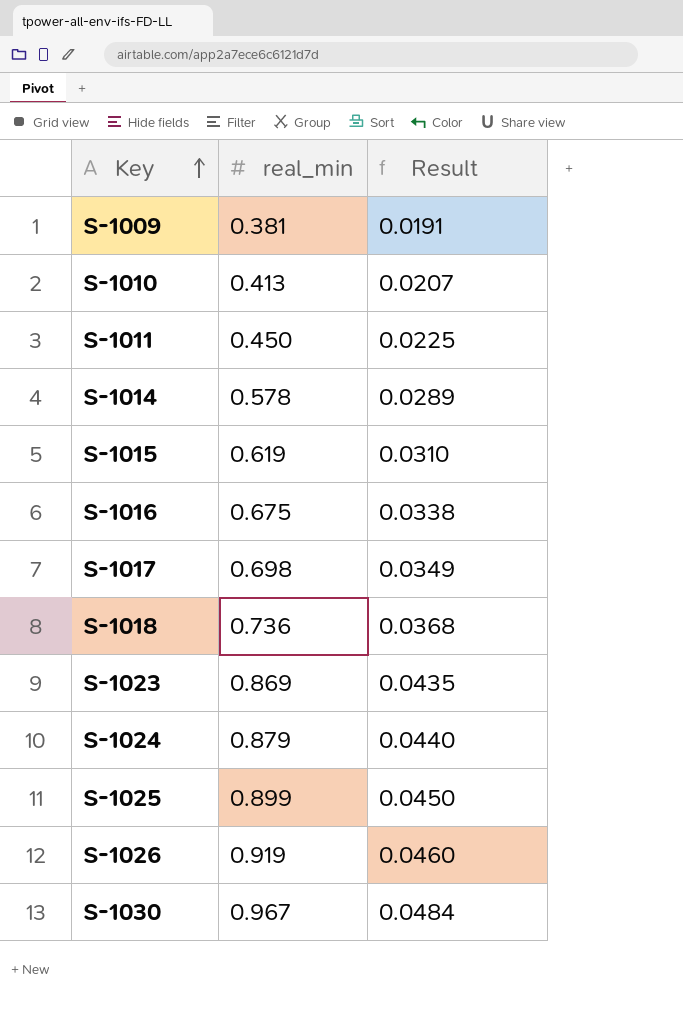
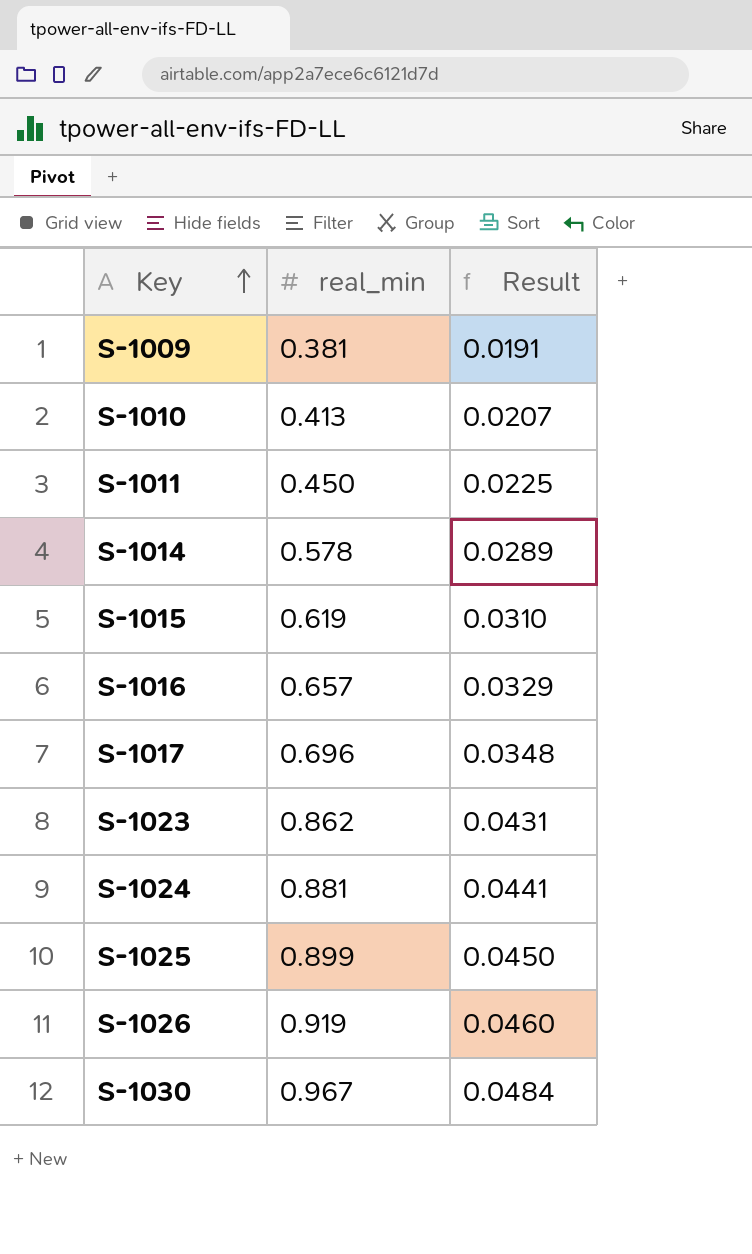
row S-1018: 0.736 | 0.0368 -> none
S-1016 | real_min: 0.675 -> 0.657
S-1016 | Result: 0.0338 -> 0.0329
S-1017 | real_min: 0.698 -> 0.696
S-1017 | Result: 0.0349 -> 0.0348
S-1023 | real_min: 0.869 -> 0.862
S-1023 | Result: 0.0435 -> 0.0431
S-1024 | real_min: 0.879 -> 0.881
S-1024 | Result: 0.0440 -> 0.0441

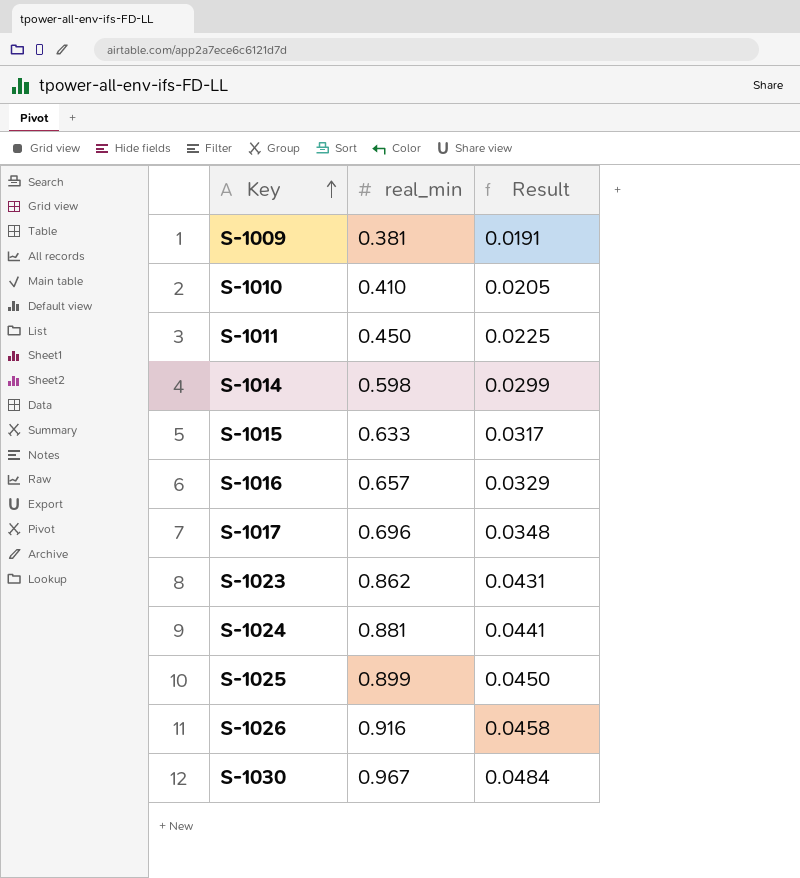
S-1010 | real_min: 0.413 -> 0.410
S-1010 | Result: 0.0207 -> 0.0205
S-1014 | real_min: 0.578 -> 0.598
S-1014 | Result: 0.0289 -> 0.0299
S-1015 | real_min: 0.619 -> 0.633
S-1015 | Result: 0.0310 -> 0.0317
S-1026 | real_min: 0.919 -> 0.916
S-1026 | Result: 0.0460 -> 0.0458

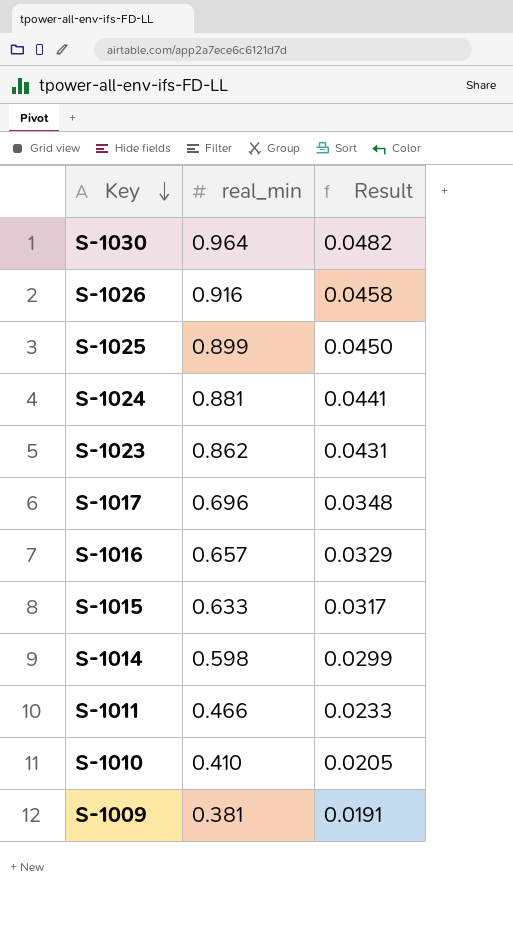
row order: Key ascending -> Key descending
S-1030 | real_min: 0.967 -> 0.964
S-1030 | Result: 0.0484 -> 0.0482
S-1011 | real_min: 0.450 -> 0.466
S-1011 | Result: 0.0225 -> 0.0233

